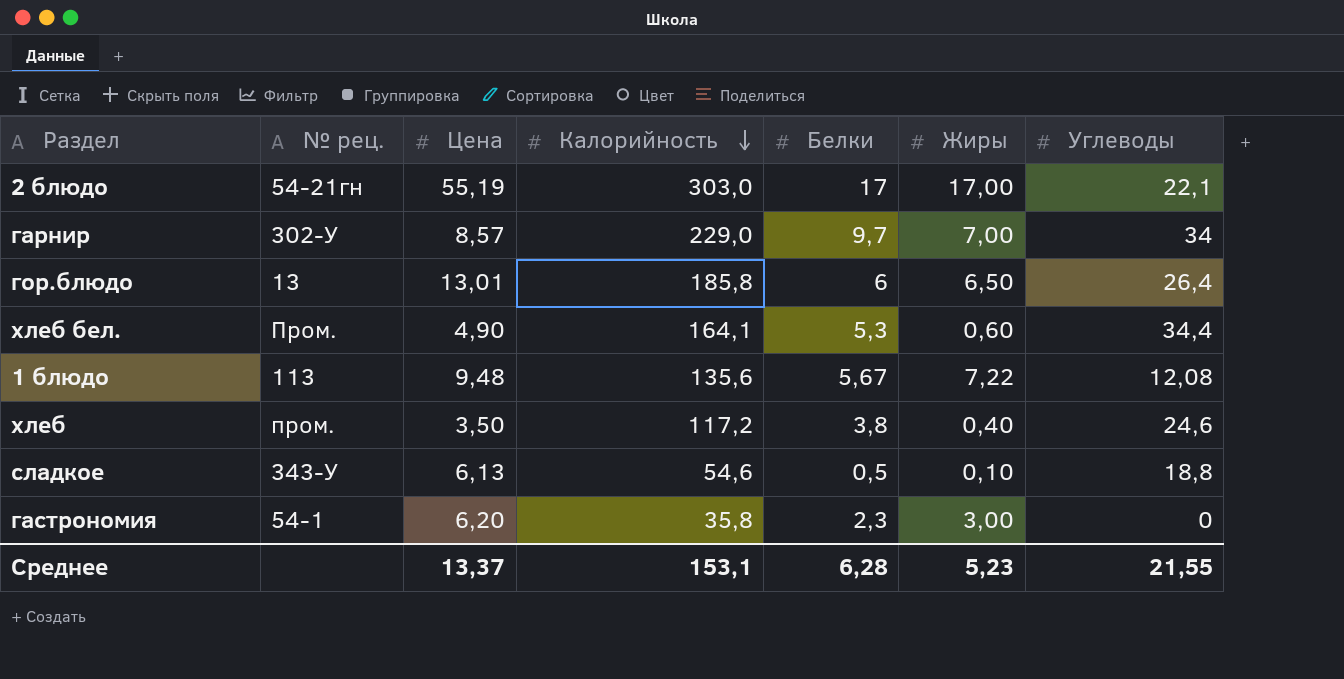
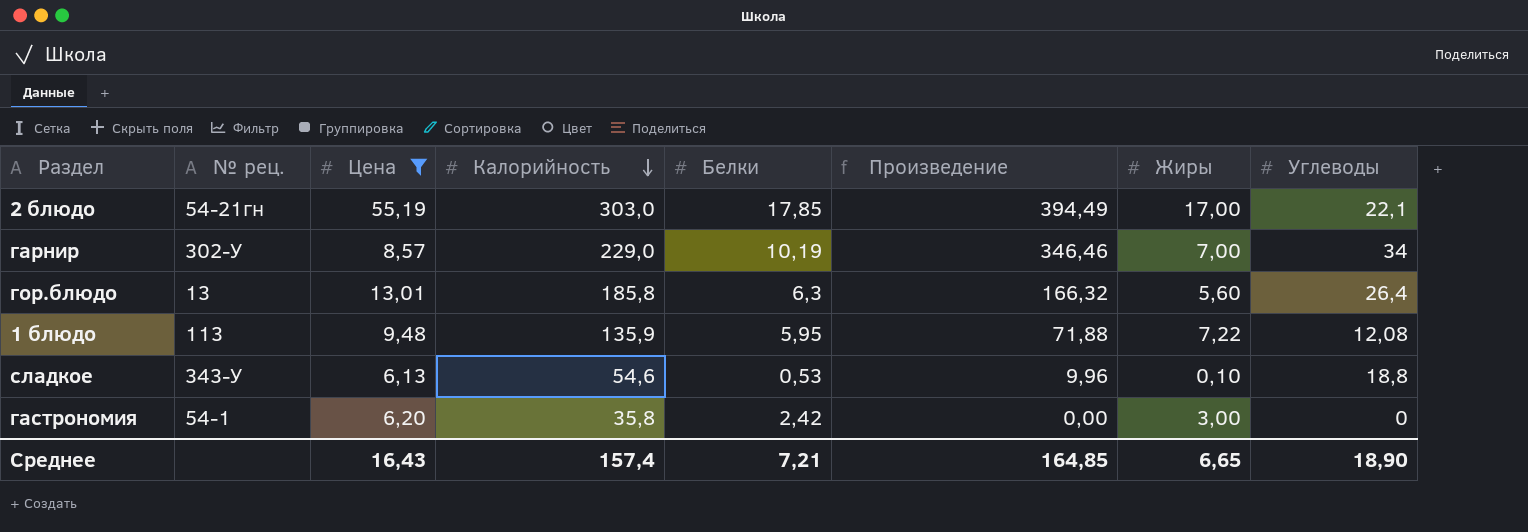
filter: none -> Цена >= 6,13
column Произведение | formula: none -> [Белки] * [Углеводы]
2 блюдо | Белки: 17 -> 17,85
гарнир | Белки: 9,7 -> 10,19
гор.блюдо | Белки: 6 -> 6,3
гор.блюдо | Жиры: 6,50 -> 5,60
1 блюдо | Калорийность: 135,6 -> 135,9
1 блюдо | Белки: 5,67 -> 5,95
сладкое | Белки: 0,5 -> 0,53
гастрономия | Белки: 2,3 -> 2,42
Среднее | Цена: 13,37 -> 16,43
Среднее | Калорийность: 153,1 -> 157,4
Среднее | Белки: 6,28 -> 7,21
Среднее | Жиры: 5,23 -> 6,65
Среднее | Углеводы: 21,55 -> 18,90

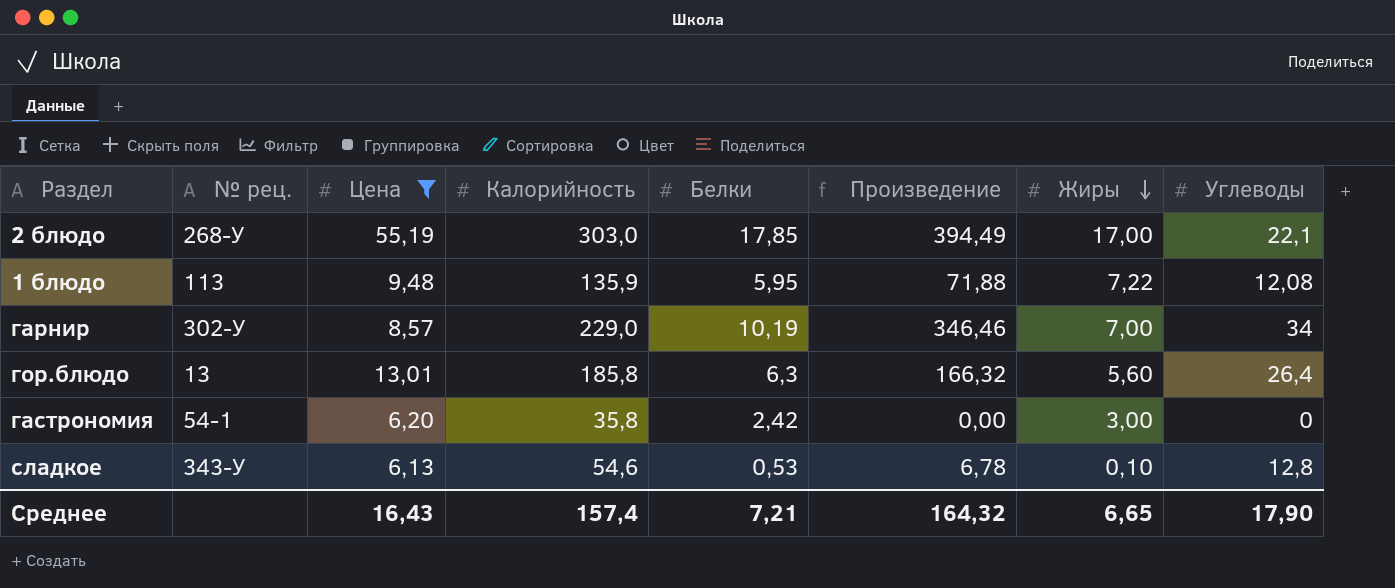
row order: Калорийность descending -> Жиры descending
2 блюдо | № рец.: 54-21гн -> 268-У
сладкое | Произведение: 9,96 -> 6,78
сладкое | Углеводы: 18,8 -> 12,8
Среднее | Произведение: 164,85 -> 164,32
Среднее | Углеводы: 18,90 -> 17,90

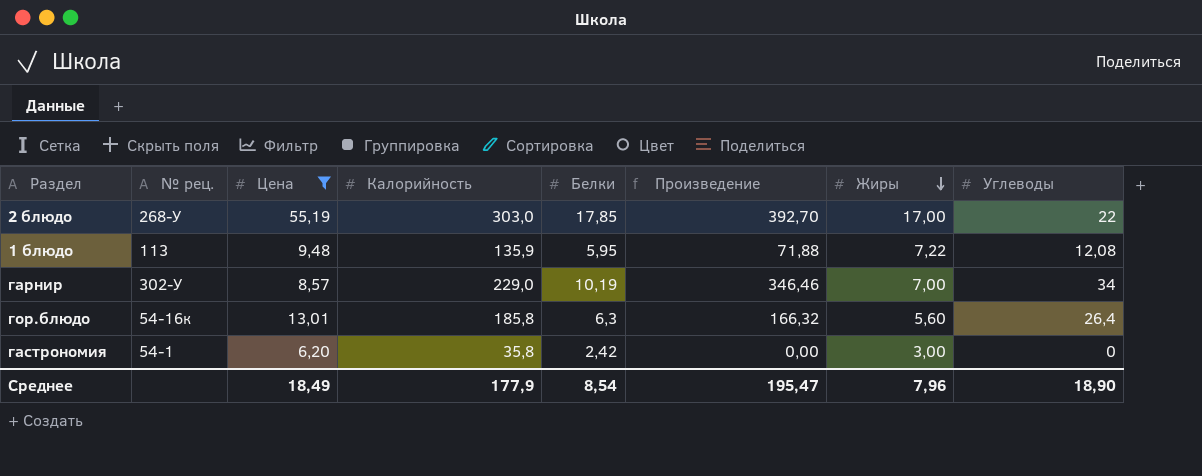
row сладкое: 343-У | 6,13 | 54,6 | 0,53 | 6,78 | 0,10 | 12,8 -> none
2 блюдо | Произведение: 394,49 -> 392,70
2 блюдо | Углеводы: 22,1 -> 22
гор.блюдо | № рец.: 13 -> 54-16к
Среднее | Цена: 16,43 -> 18,49
Среднее | Калорийность: 157,4 -> 177,9
Среднее | Белки: 7,21 -> 8,54
Среднее | Произведение: 164,32 -> 195,47
Среднее | Жиры: 6,65 -> 7,96
Среднее | Углеводы: 17,90 -> 18,90

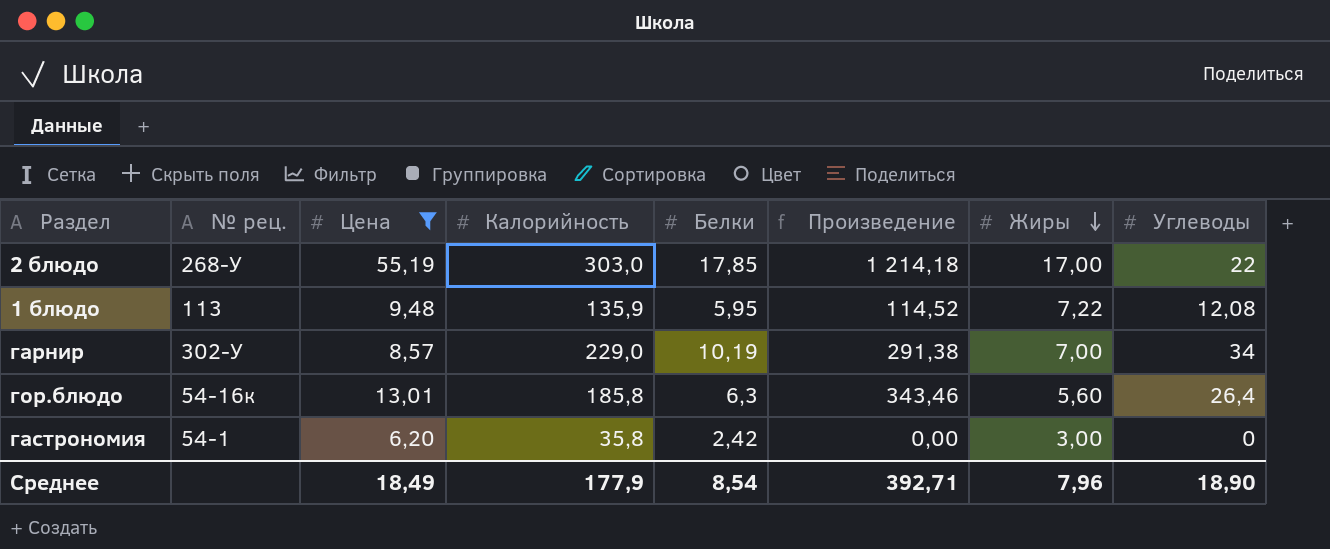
column Произведение | formula: [Белки] * [Углеводы] -> [Цена] * [Углеводы]
Среднее | Произведение: 195,47 -> 392,71

